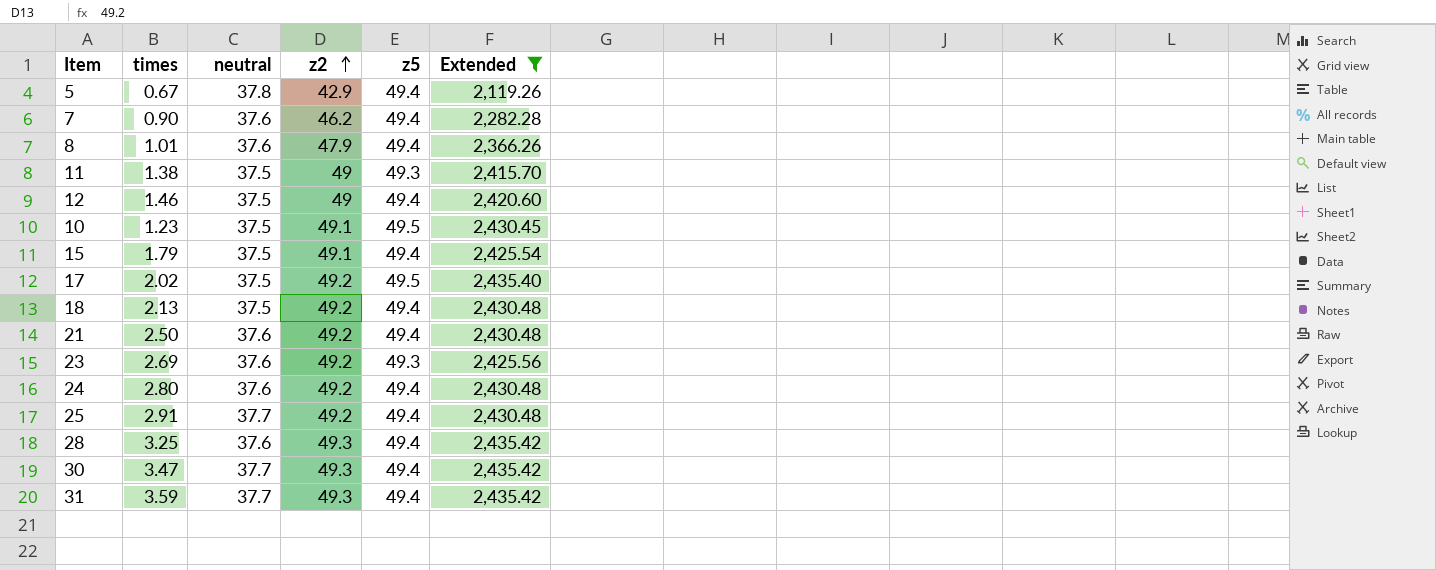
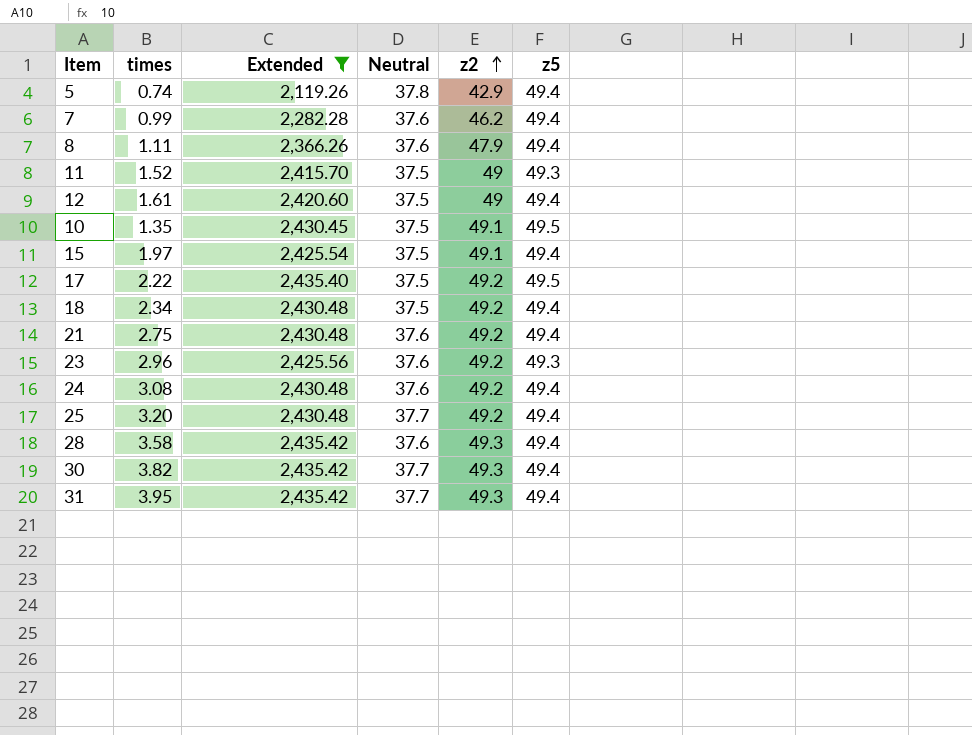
column Extended | position: 6 -> 3
column name: neutral -> Neutral
5 | times: 0.67 -> 0.74
7 | times: 0.90 -> 0.99
8 | times: 1.01 -> 1.11
11 | times: 1.38 -> 1.52
12 | times: 1.46 -> 1.61
10 | times: 1.23 -> 1.35
15 | times: 1.79 -> 1.97
17 | times: 2.02 -> 2.22
18 | times: 2.13 -> 2.34
21 | times: 2.50 -> 2.75
23 | times: 2.69 -> 2.96
24 | times: 2.80 -> 3.08
25 | times: 2.91 -> 3.20
28 | times: 3.25 -> 3.58
30 | times: 3.47 -> 3.82
31 | times: 3.59 -> 3.95

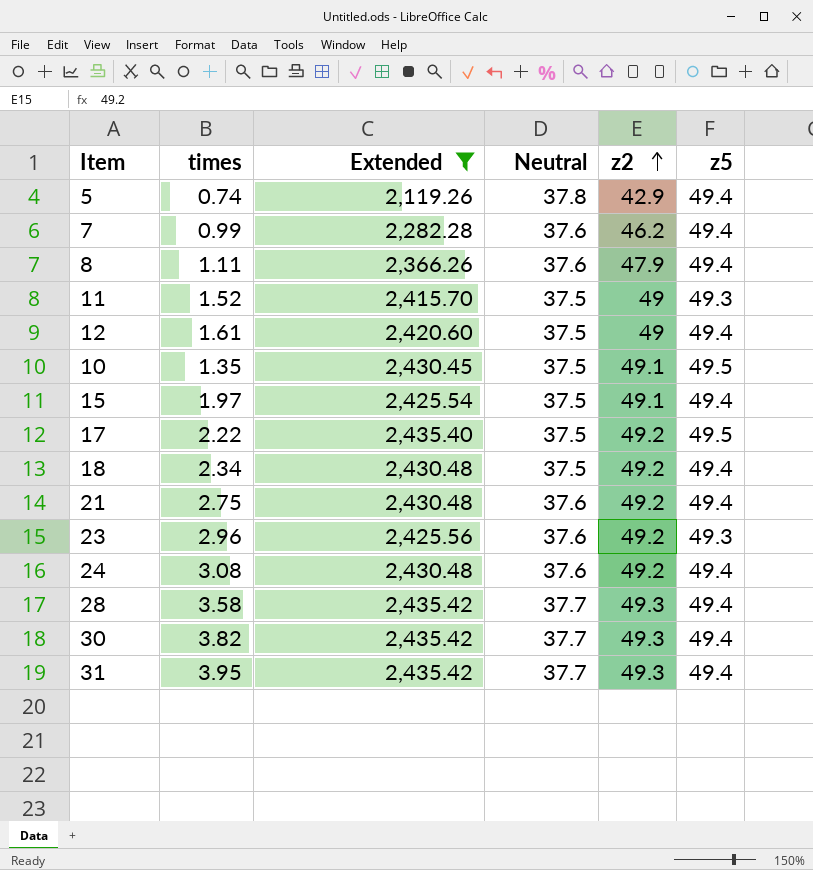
row 25: 3.20 | 2,430.48 | 37.7 | 49.2 | 49.4 -> none
28 | Neutral: 37.6 -> 37.7

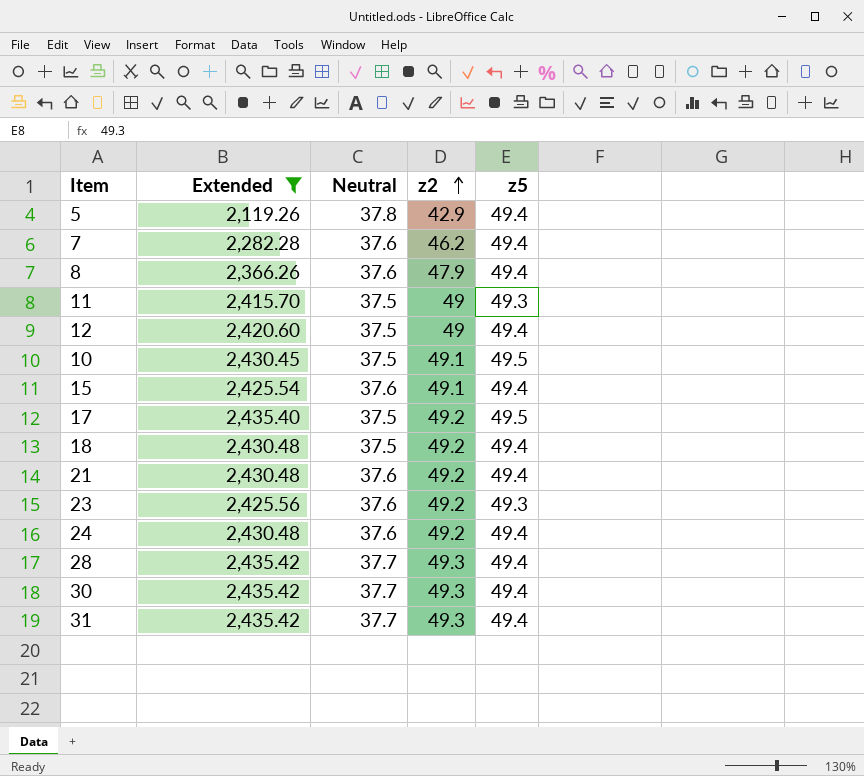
column times | position: 2 -> none
15 | Neutral: 37.5 -> 37.6

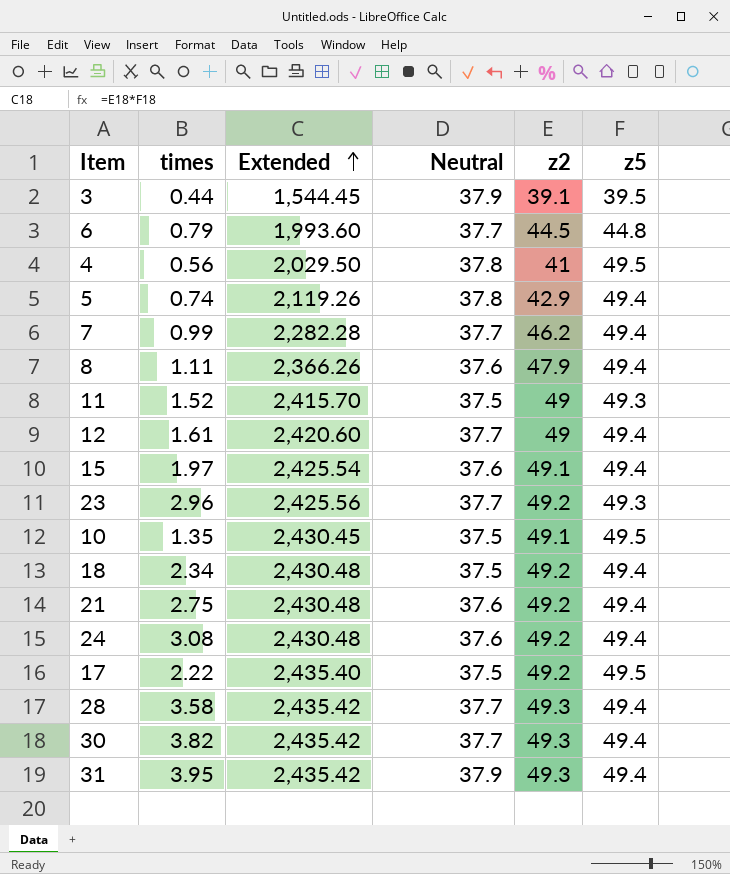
filter: Extended >= 2,119.26 -> none
row order: z2 ascending -> Extended ascending
column times | position: none -> 2
7 | Neutral: 37.6 -> 37.7
12 | Neutral: 37.5 -> 37.7
23 | Neutral: 37.6 -> 37.7
31 | Neutral: 37.7 -> 37.9

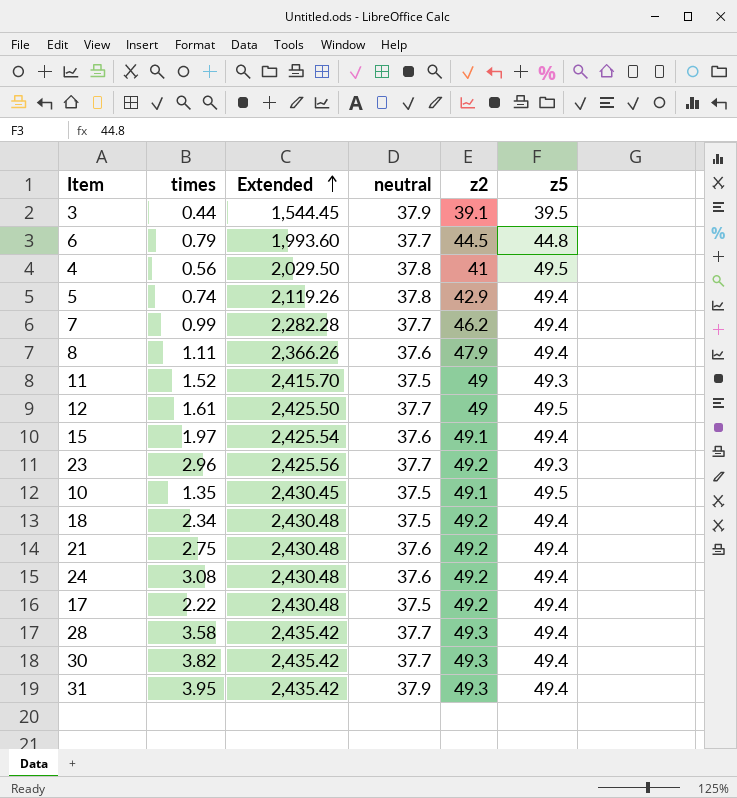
column name: Neutral -> neutral
12 | Extended: 2,420.60 -> 2,425.50
12 | z5: 49.4 -> 49.5
17 | Extended: 2,435.40 -> 2,430.48
17 | z5: 49.5 -> 49.4

